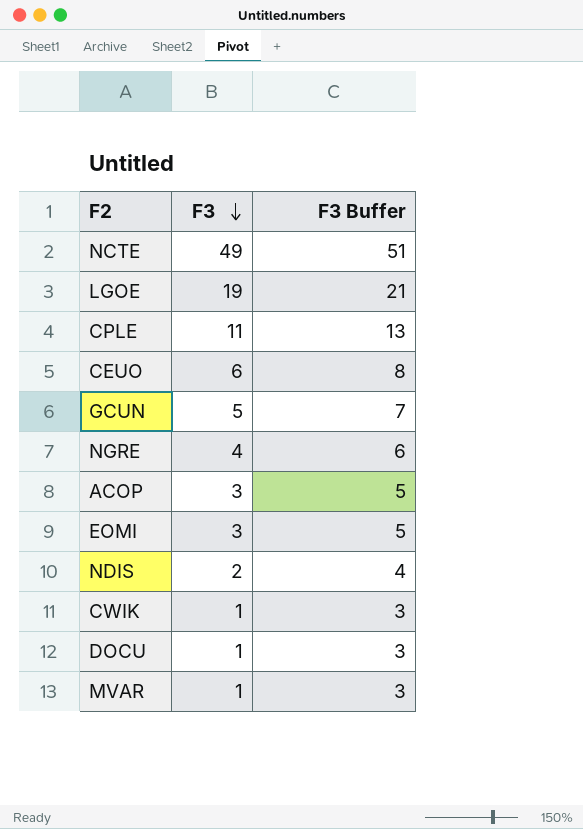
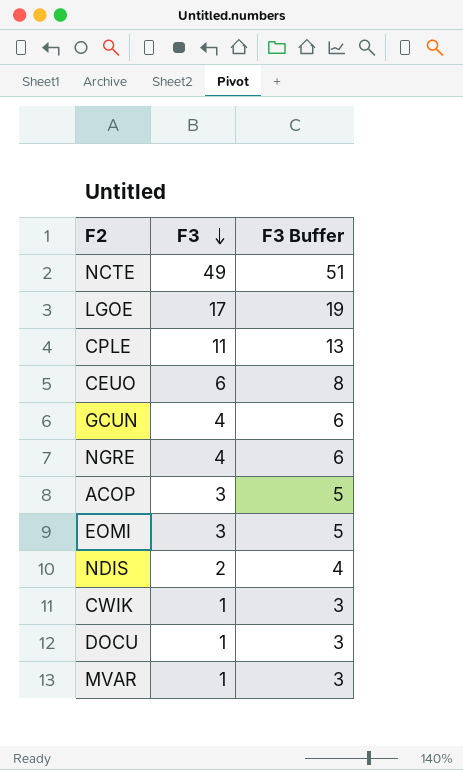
LGOE | F3: 19 -> 17
LGOE | F3 Buffer: 21 -> 19
GCUN | F3: 5 -> 4
GCUN | F3 Buffer: 7 -> 6

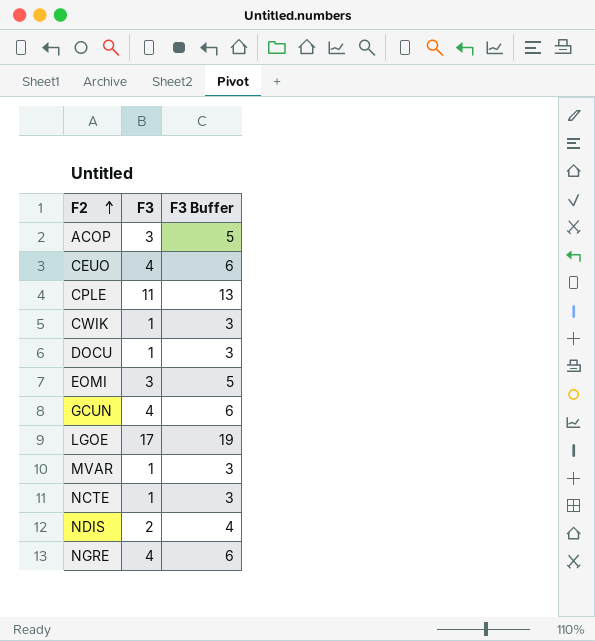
row order: F3 descending -> F2 ascending
CEUO | F3: 6 -> 4
CEUO | F3 Buffer: 8 -> 6
NCTE | F3: 49 -> 1
NCTE | F3 Buffer: 51 -> 3

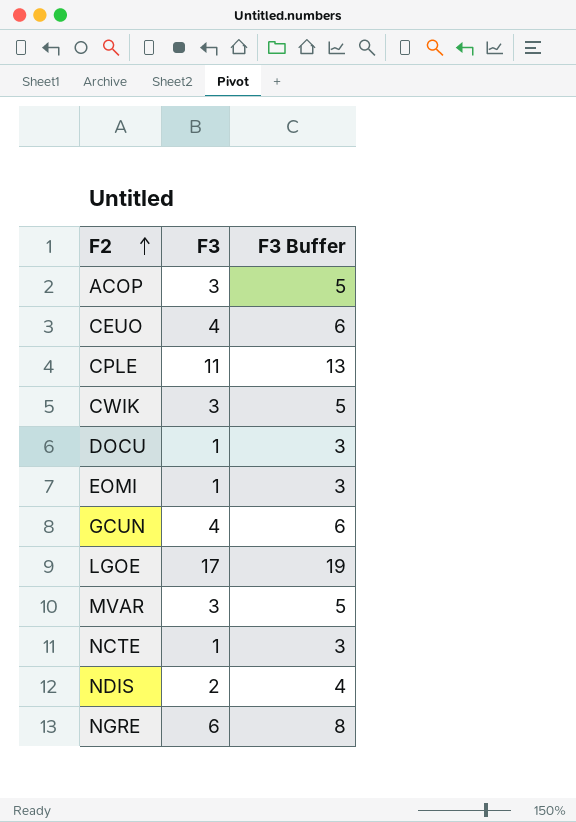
CWIK | F3: 1 -> 3
CWIK | F3 Buffer: 3 -> 5
EOMI | F3: 3 -> 1
EOMI | F3 Buffer: 5 -> 3
MVAR | F3: 1 -> 3
MVAR | F3 Buffer: 3 -> 5
NGRE | F3: 4 -> 6
NGRE | F3 Buffer: 6 -> 8

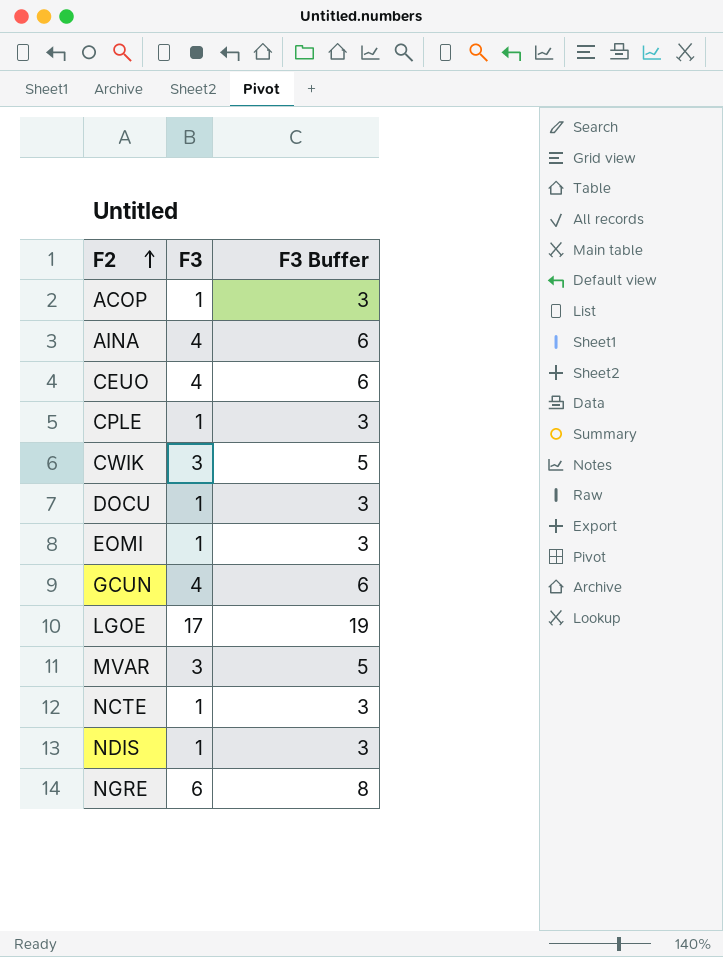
ACOP | F3: 3 -> 1
ACOP | F3 Buffer: 5 -> 3
row AINA: none -> 4 | 6
CPLE | F3: 11 -> 1
CPLE | F3 Buffer: 13 -> 3
NDIS | F3: 2 -> 1
NDIS | F3 Buffer: 4 -> 3

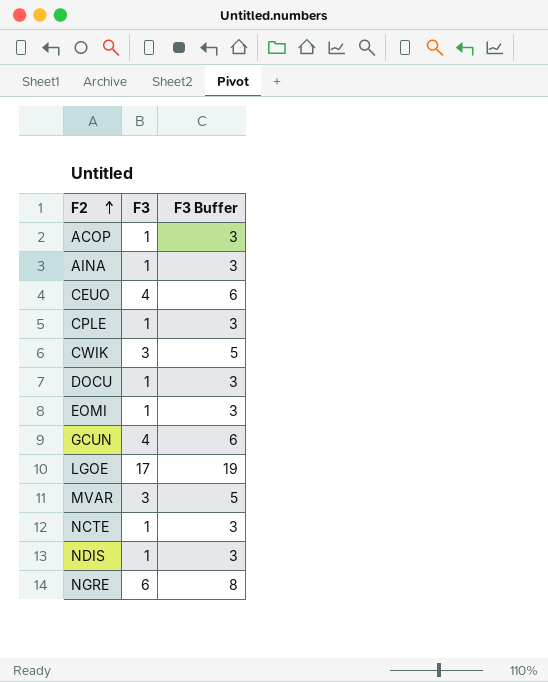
AINA | F3: 4 -> 1
AINA | F3 Buffer: 6 -> 3

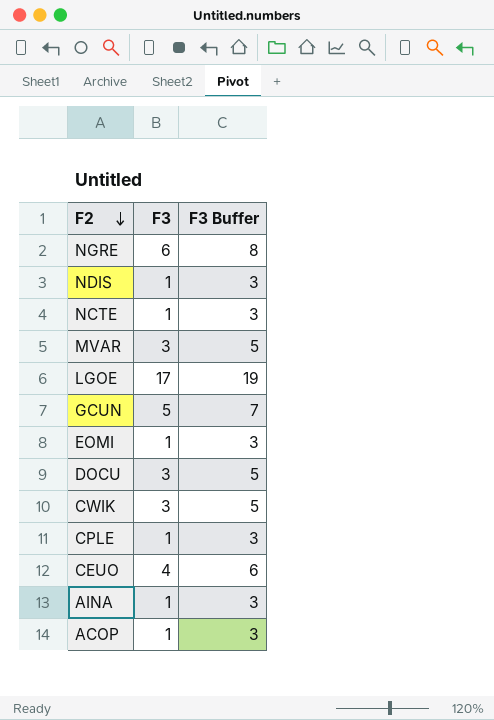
row order: F2 ascending -> F2 descending
GCUN | F3: 4 -> 5
GCUN | F3 Buffer: 6 -> 7
DOCU | F3: 1 -> 3
DOCU | F3 Buffer: 3 -> 5

